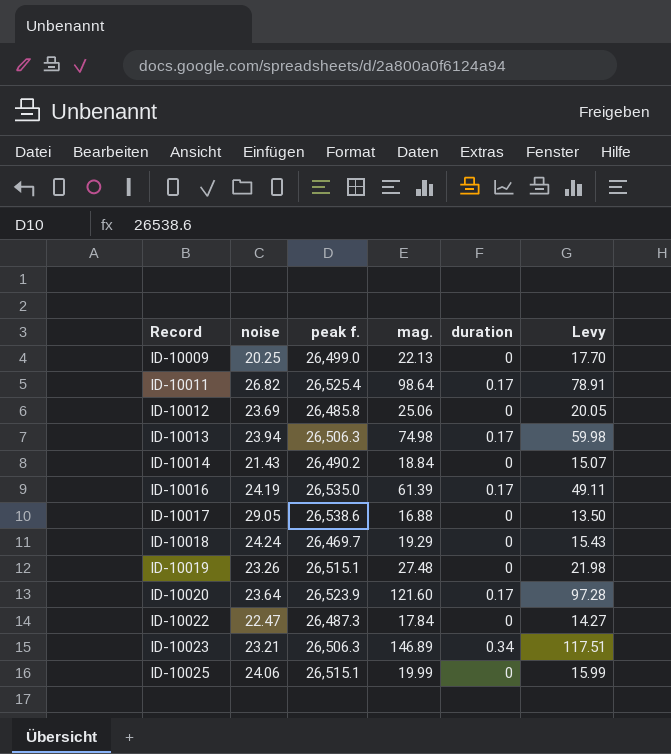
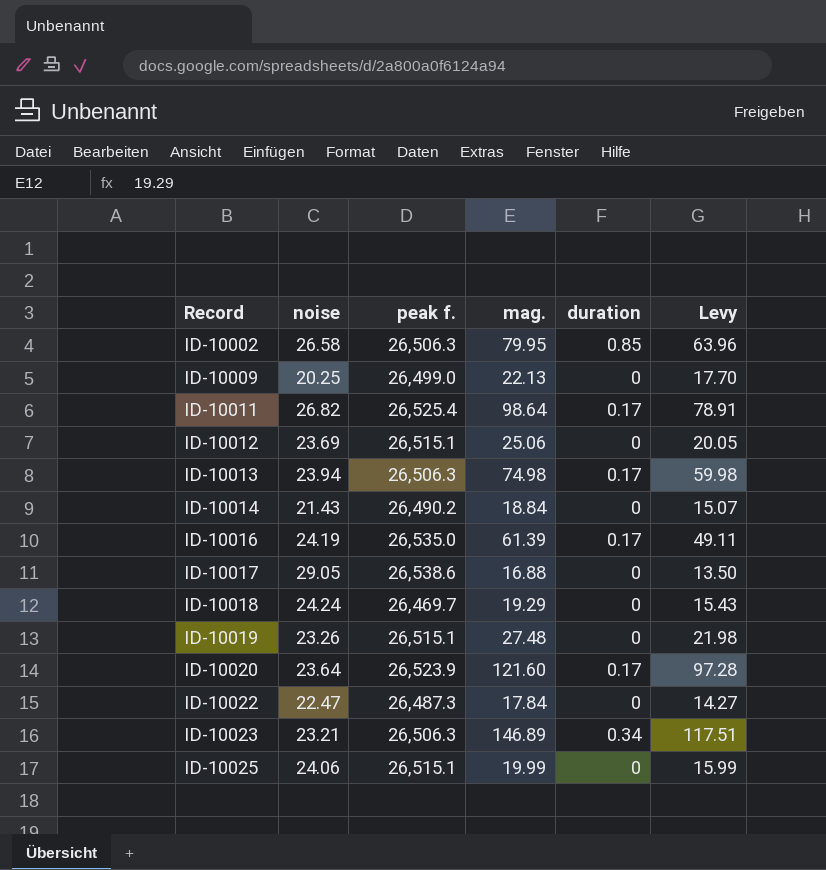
row ID-10002: none -> 26.58 | 26,506.3 | 79.95 | 0.85 | 63.96
ID-10012 | peak f.: 26,485.8 -> 26,515.1

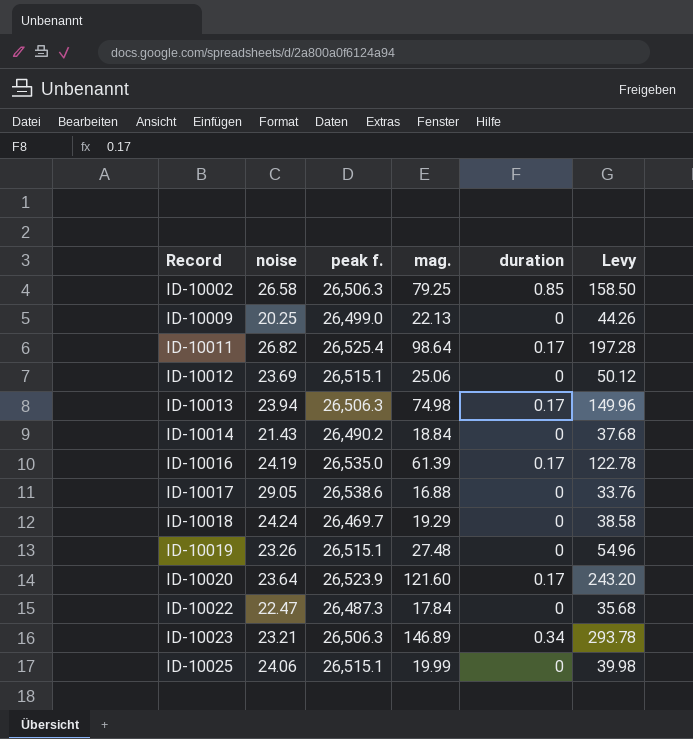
column Levy | formula: [mag.] * 0.8 -> [mag.] * 2
ID-10002 | mag.: 79.95 -> 79.25

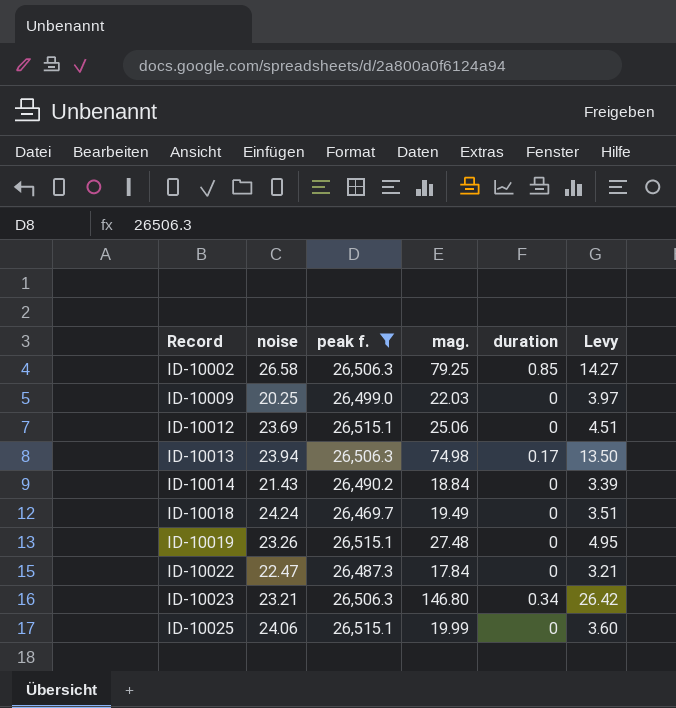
filter: none -> peak f. <= 26,515.1
column Levy | formula: [mag.] * 2 -> [mag.] * 0.18
ID-10009 | mag.: 22.13 -> 22.03
ID-10018 | mag.: 19.29 -> 19.49
ID-10023 | mag.: 146.89 -> 146.80

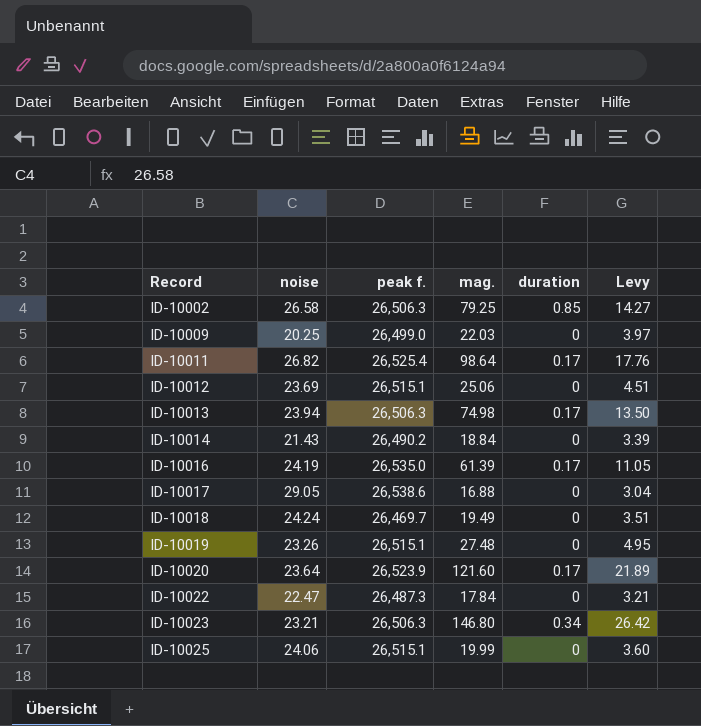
filter: peak f. <= 26,515.1 -> none

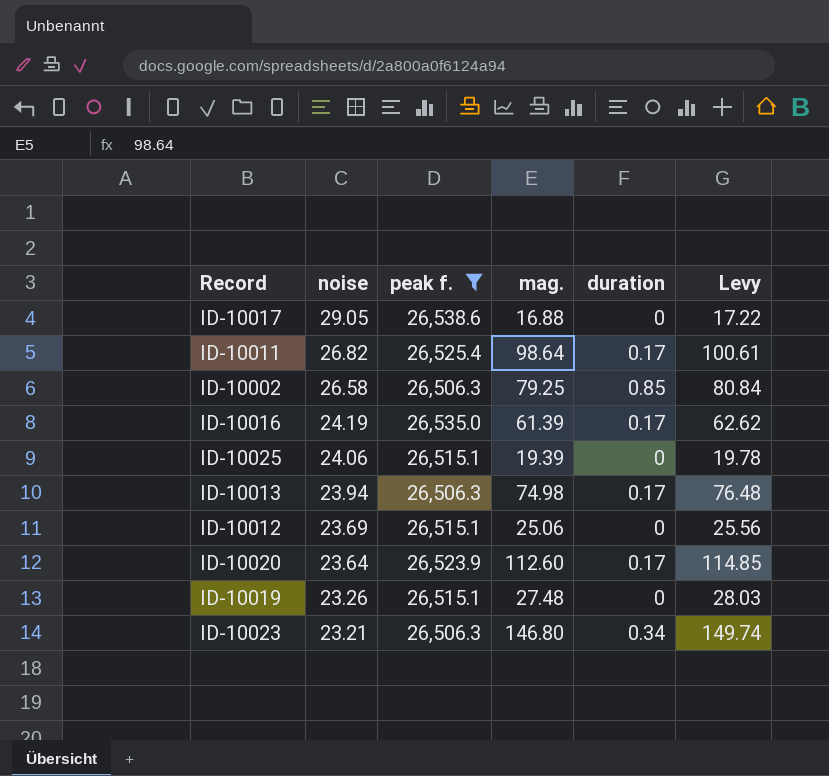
filter: none -> peak f. >= 26,506.3
row order: Record ascending -> noise descending
column Levy | formula: [mag.] * 0.18 -> [mag.] * 1.02
ID-10025 | mag.: 19.99 -> 19.39
ID-10020 | mag.: 121.60 -> 112.60

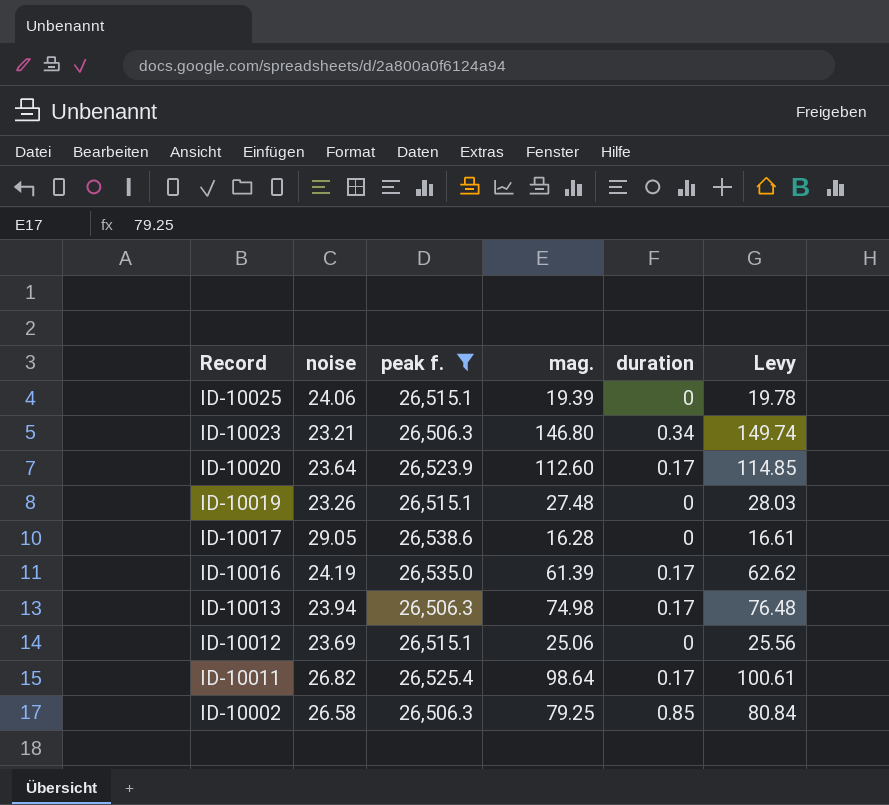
row order: noise descending -> Record descending
ID-10017 | mag.: 16.88 -> 16.28
ID-10017 | Levy: 17.22 -> 16.61

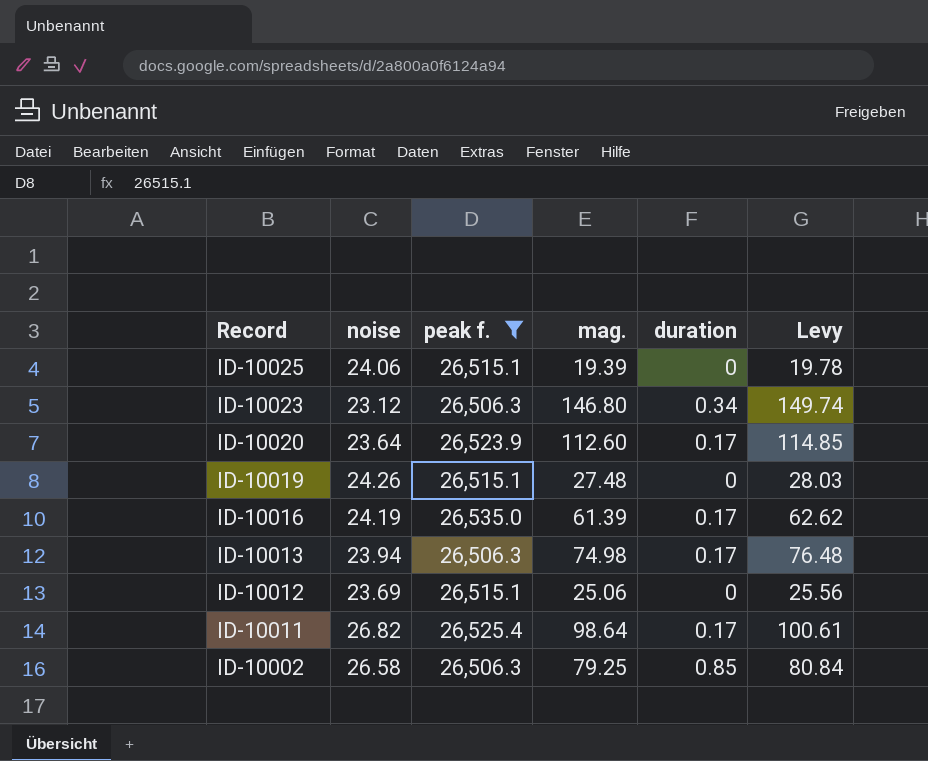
row ID-10017: 29.05 | 26,538.6 | 16.28 | 0 | 16.61 -> none
ID-10023 | noise: 23.21 -> 23.12
ID-10019 | noise: 23.26 -> 24.26

